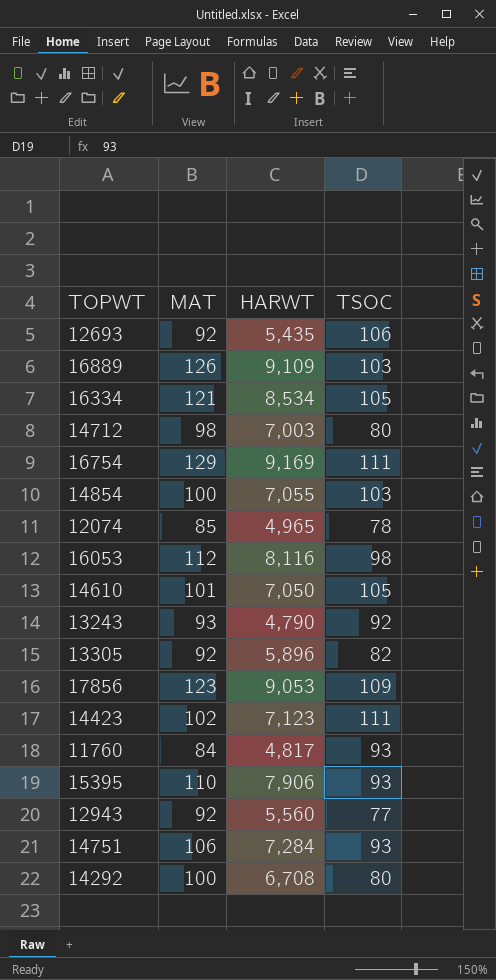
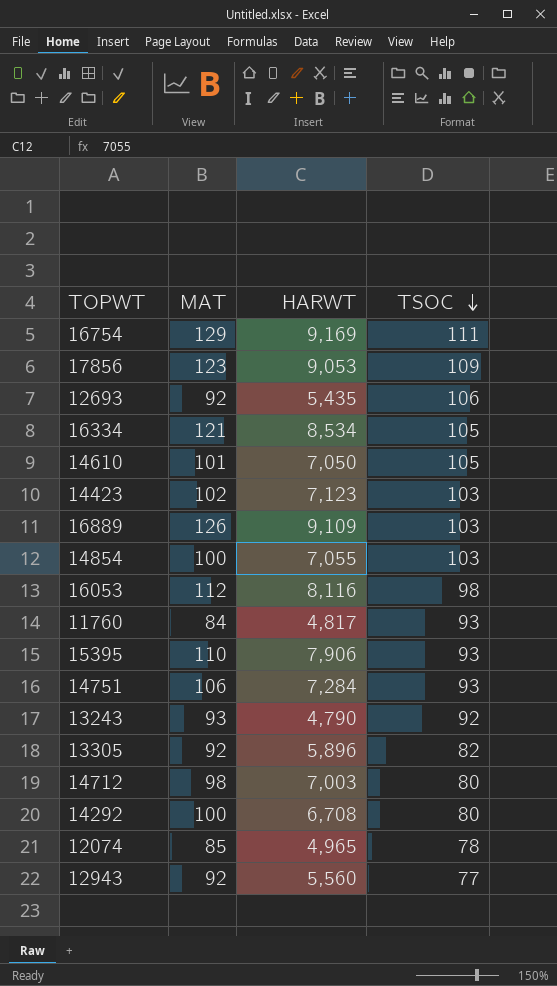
row order: none -> TSOC descending
14423 | TSOC: 111 -> 103

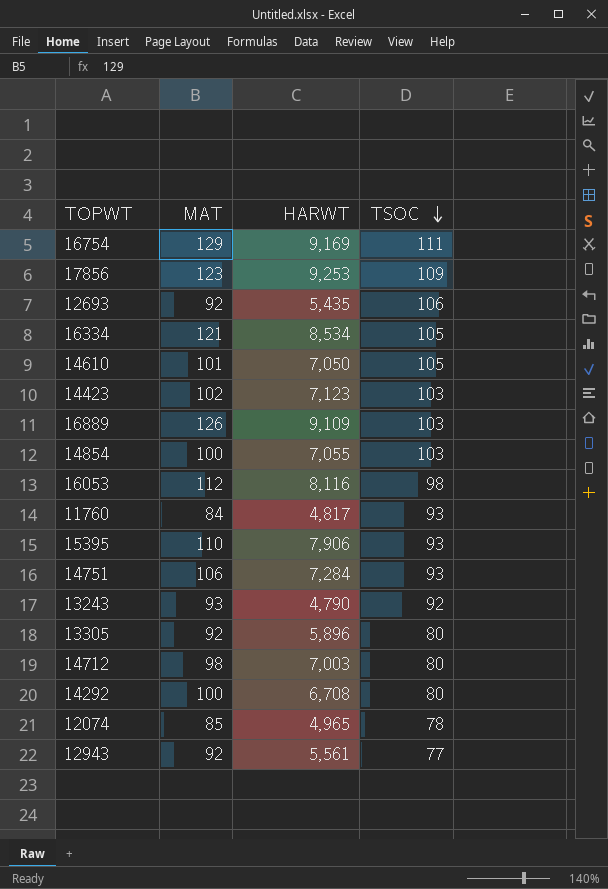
17856 | HARWT: 9,053 -> 9,253
13305 | TSOC: 82 -> 80
12943 | HARWT: 5,560 -> 5,561

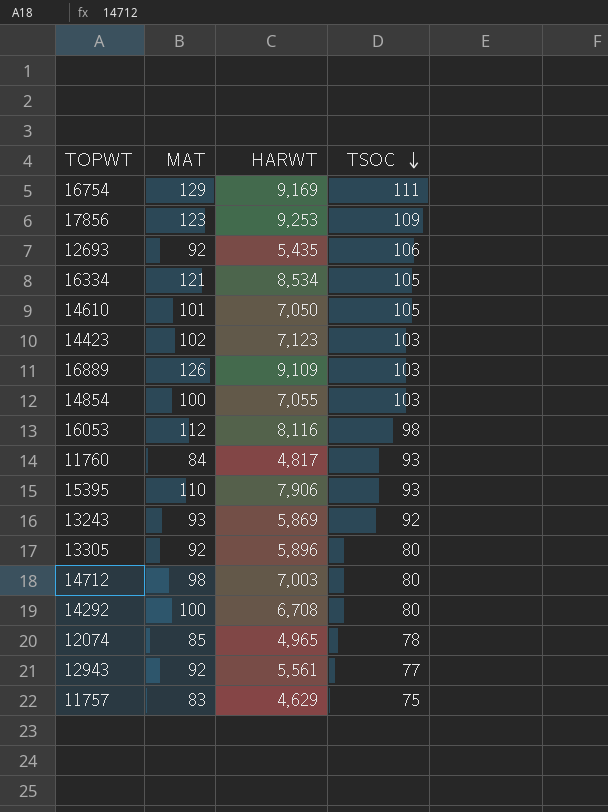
row 14751: 106 | 7,284 | 93 -> none
13243 | HARWT: 4,790 -> 5,869
row 11757: none -> 83 | 4,629 | 75

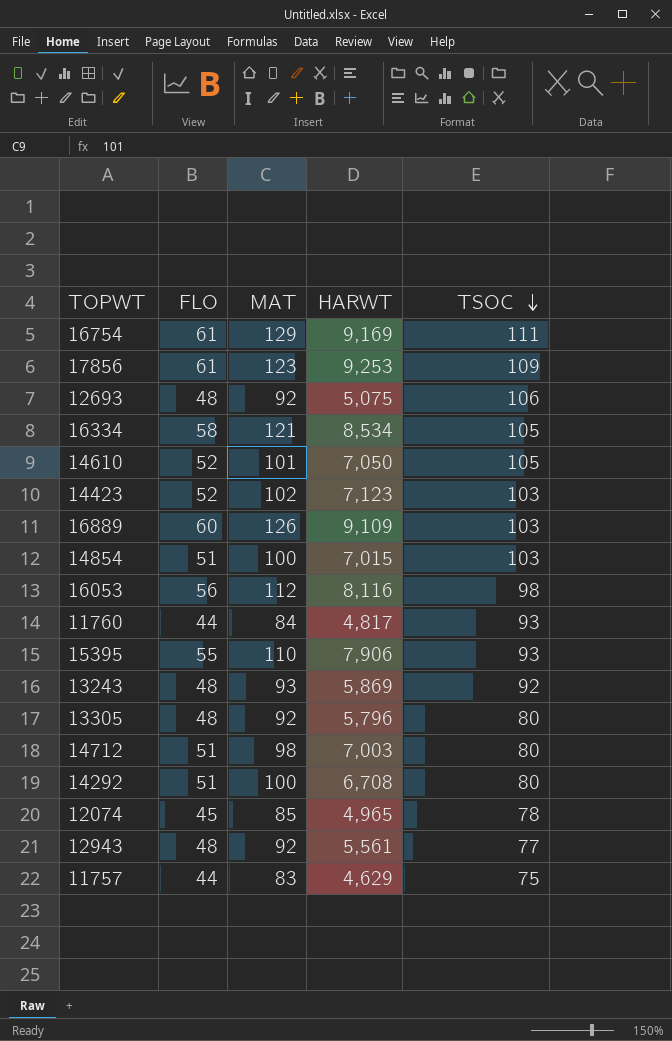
column FLO | position: none -> 2
12693 | HARWT: 5,435 -> 5,075
14854 | HARWT: 7,055 -> 7,015
13305 | HARWT: 5,896 -> 5,796

